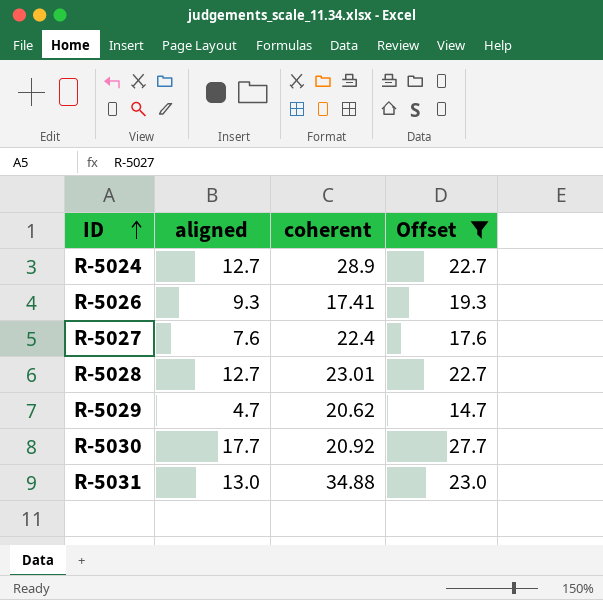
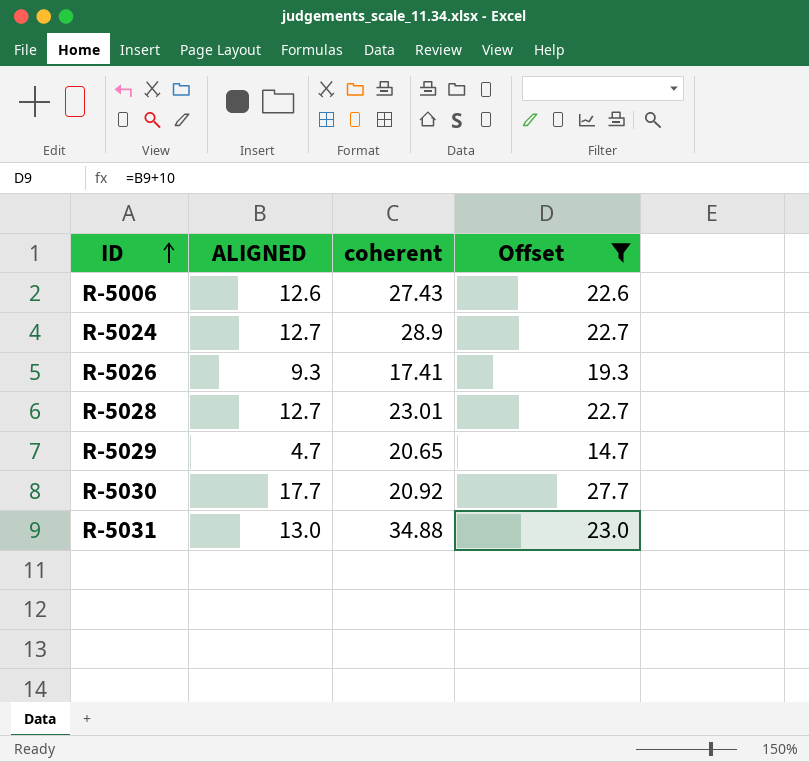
column name: aligned -> ALIGNED
row R-5027: 7.6 | 22.4 | 17.6 -> none
row R-5006: none -> 12.6 | 27.43 | 22.6
R-5029 | coherent: 20.62 -> 20.65

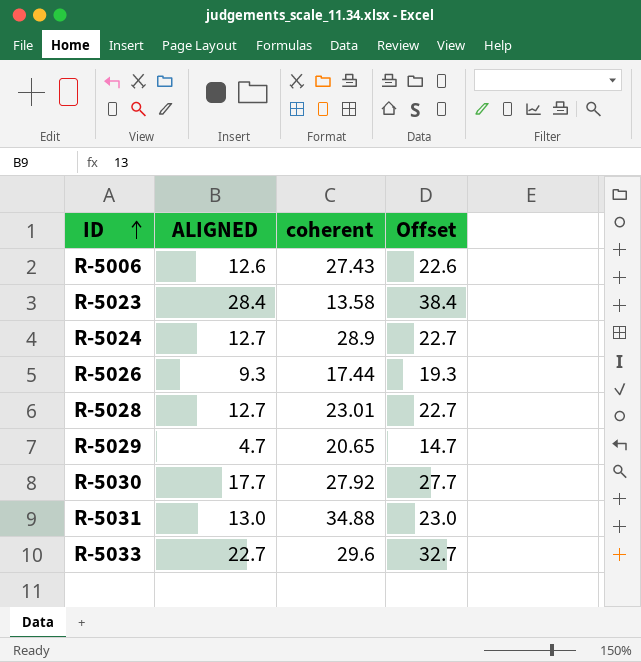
filter: Offset <= 27.7 -> none
R-5026 | coherent: 17.41 -> 17.44
R-5030 | coherent: 20.92 -> 27.92

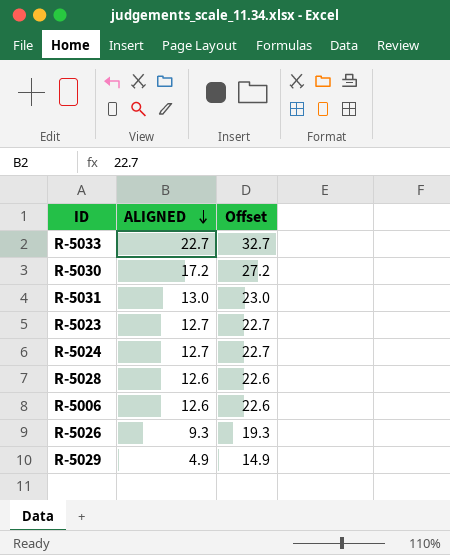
row order: ID ascending -> ALIGNED descending
column coherent | position: 3 -> none
R-5030 | ALIGNED: 17.7 -> 17.2
R-5030 | Offset: 27.7 -> 27.2
R-5023 | ALIGNED: 28.4 -> 12.7
R-5023 | Offset: 38.4 -> 22.7
R-5028 | ALIGNED: 12.7 -> 12.6
R-5028 | Offset: 22.7 -> 22.6
R-5029 | ALIGNED: 4.7 -> 4.9
R-5029 | Offset: 14.7 -> 14.9

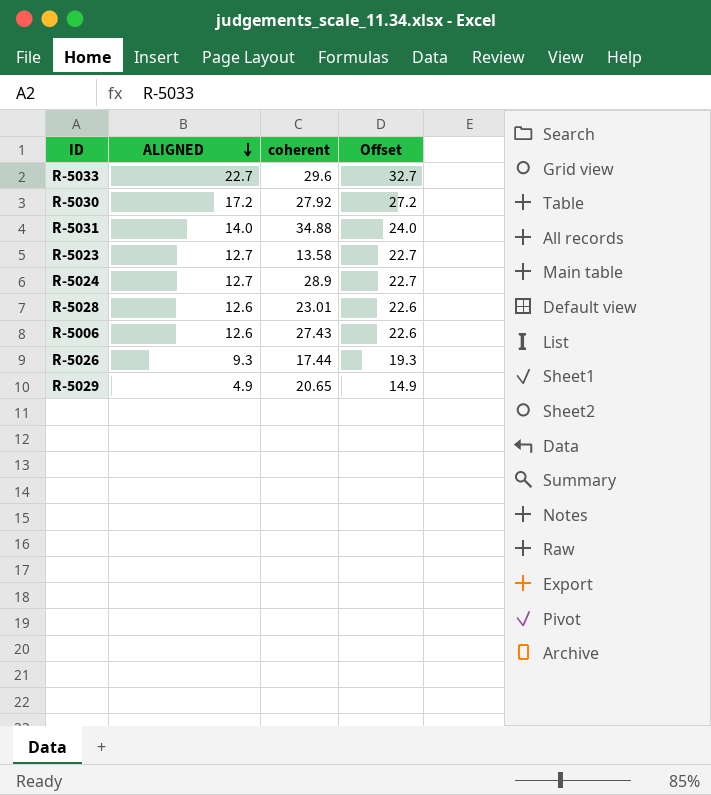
column coherent | position: none -> 3
R-5031 | ALIGNED: 13.0 -> 14.0
R-5031 | Offset: 23.0 -> 24.0

